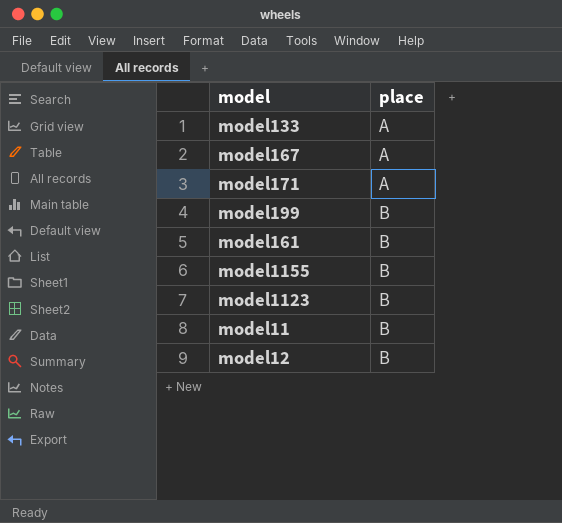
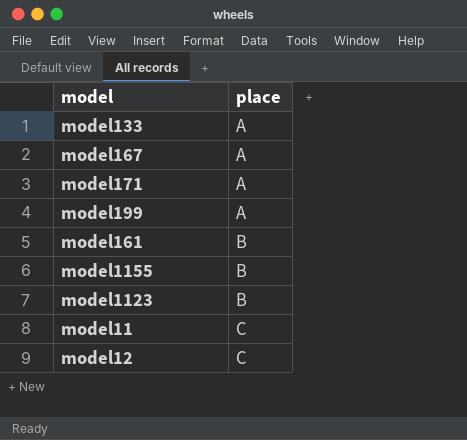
model199 | place: B -> A
model11 | place: B -> C
model12 | place: B -> C

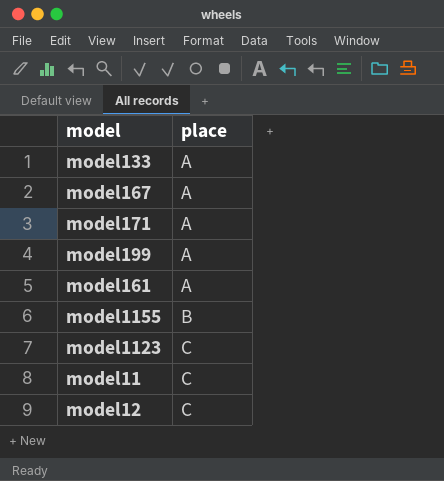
model161 | place: B -> A
model1123 | place: B -> C

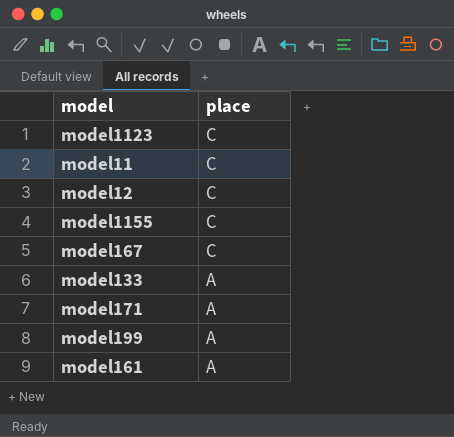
row order: place ascending -> place descending
model1155 | place: B -> C
model167 | place: A -> C

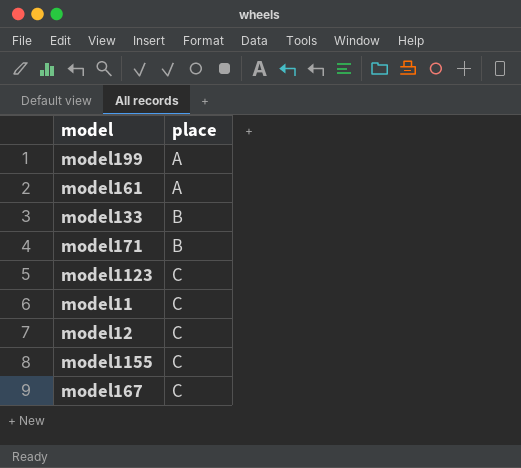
row order: place descending -> place ascending
model133 | place: A -> B
model171 | place: A -> B

